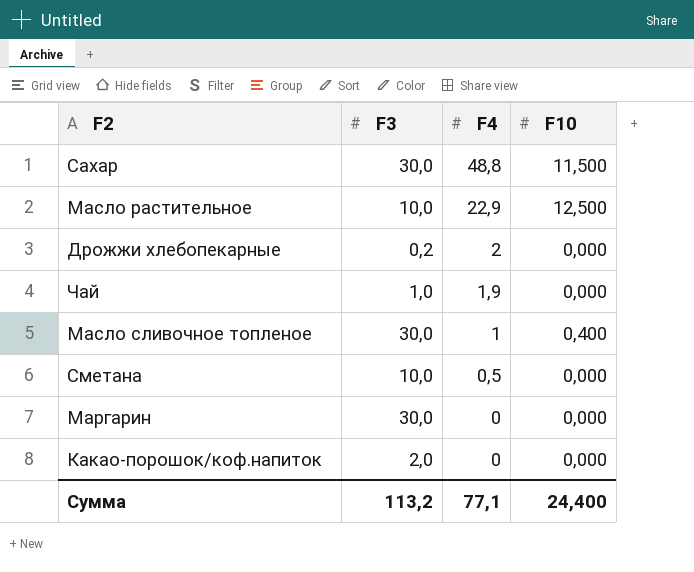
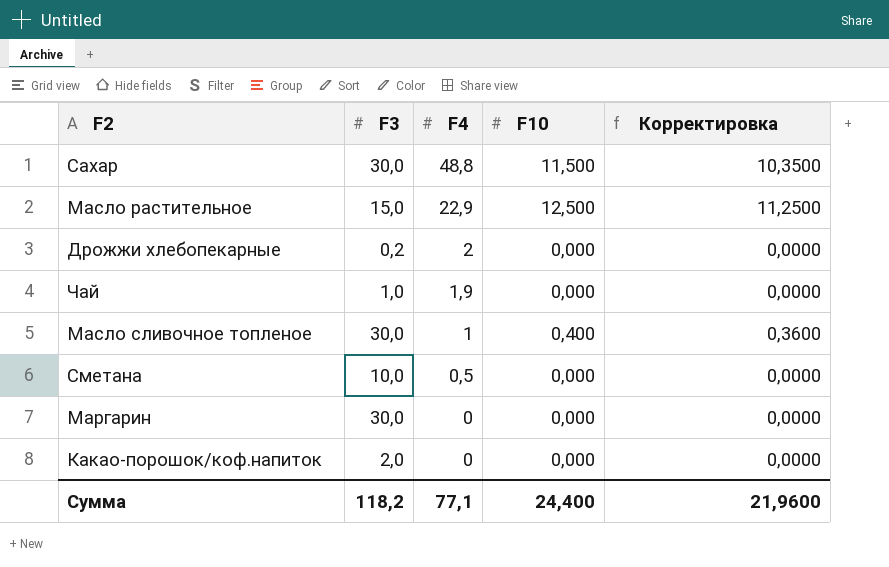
column Корректировка | formula: none -> [F10] * 0,9
Масло растительное | F3: 10,0 -> 15,0
Сумма | F3: 113,2 -> 118,2

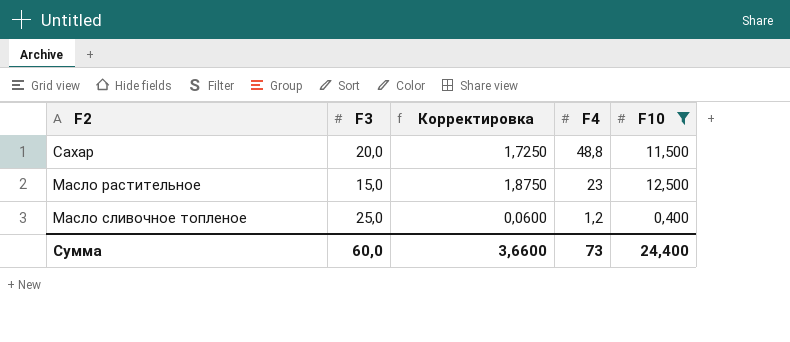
filter: none -> F10 != 0,000
column Корректировка | formula: [F10] * 0,9 -> [F10] * 0,15
column Корректировка | position: 5 -> 3
Сахар | F3: 30,0 -> 20,0
Масло растительное | F4: 22,9 -> 23
Масло сливочное топленое | F3: 30,0 -> 25,0
Масло сливочное топленое | F4: 1 -> 1,2
Сумма | F3: 118,2 -> 60,0
Сумма | Корректировка: 21,9600 -> 3,6600
Сумма | F4: 77,1 -> 73

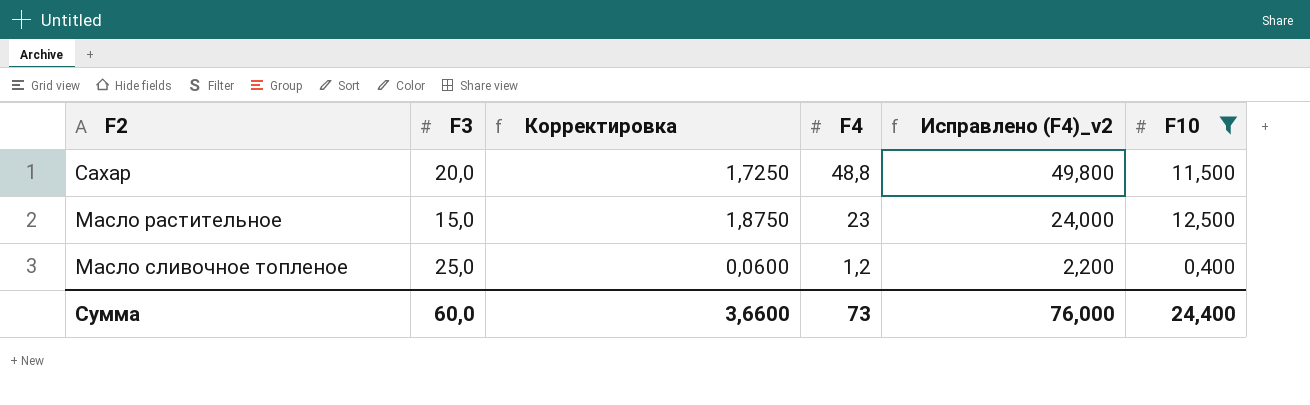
column Исправлено (F4)_v2 | formula: none -> [F4] + 1

